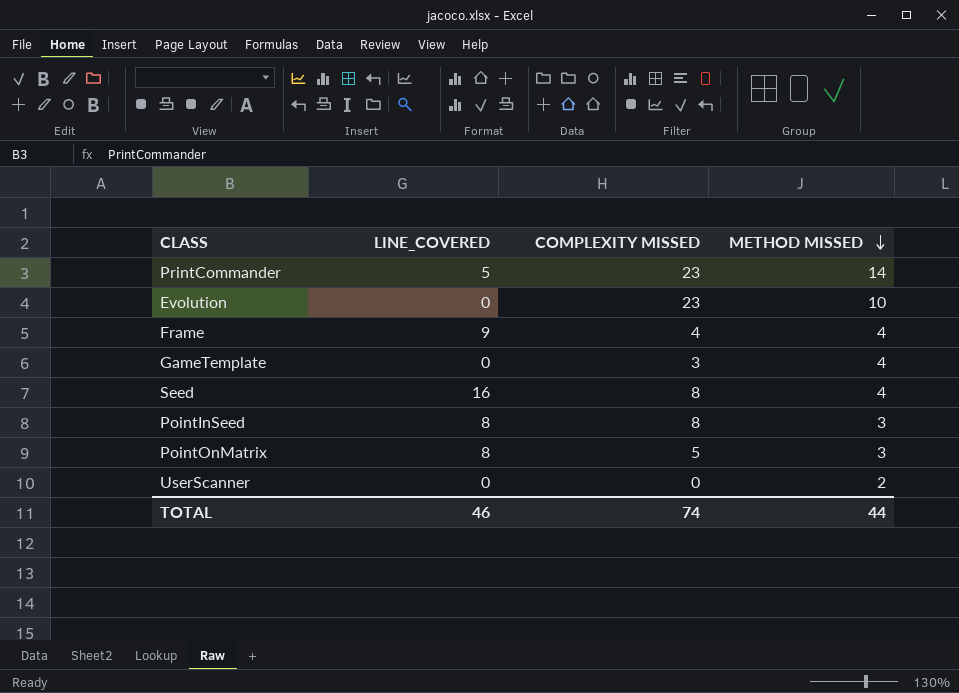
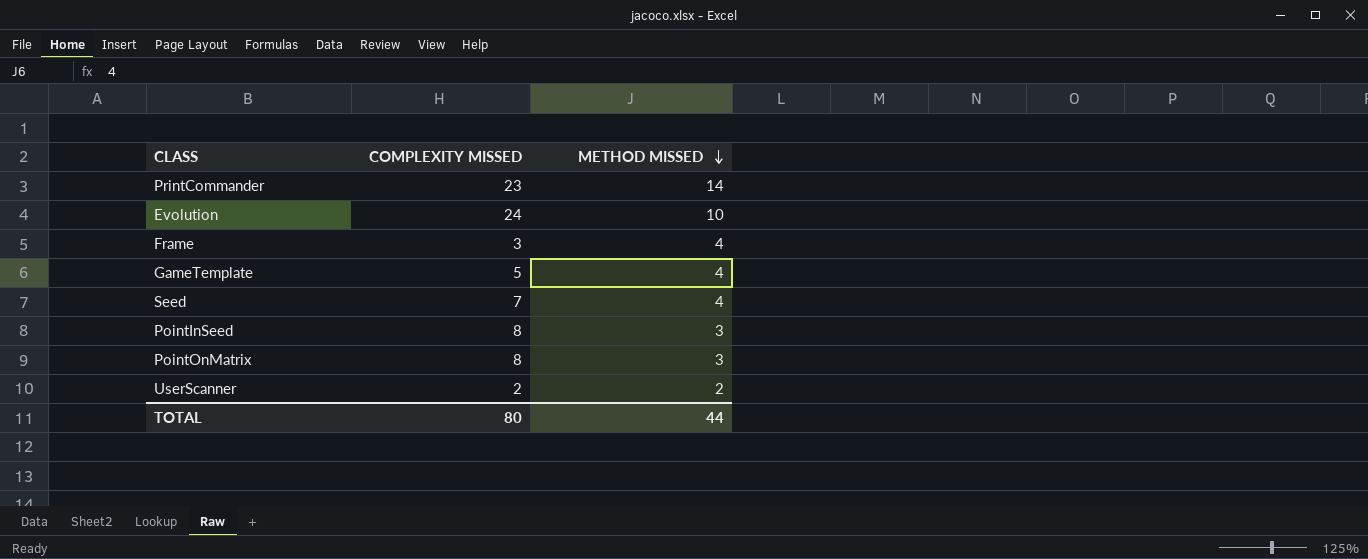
column LINE_COVERED | position: 2 -> none
Evolution | COMPLEXITY MISSED: 23 -> 24
Frame | COMPLEXITY MISSED: 4 -> 3
GameTemplate | COMPLEXITY MISSED: 3 -> 5
Seed | COMPLEXITY MISSED: 8 -> 7
PointOnMatrix | COMPLEXITY MISSED: 5 -> 8
UserScanner | COMPLEXITY MISSED: 0 -> 2
TOTAL | COMPLEXITY MISSED: 74 -> 80

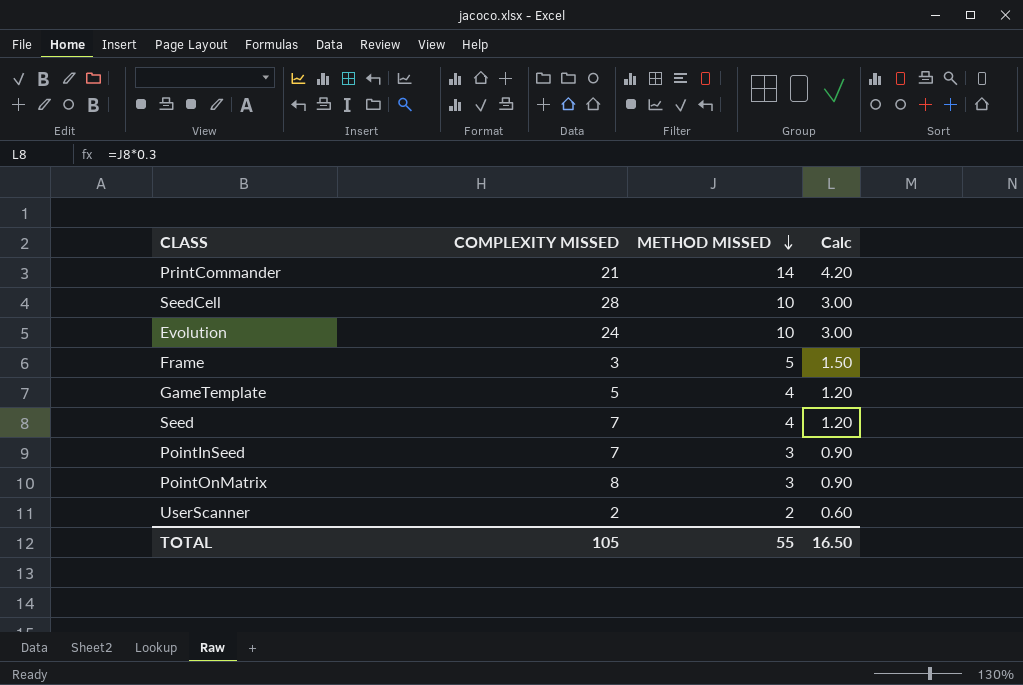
column Calc | formula: none -> [METHOD MISSED] * 0.3
PrintCommander | COMPLEXITY MISSED: 23 -> 21
row SeedCell: none -> 28 | 10 | 3.00
Frame | METHOD MISSED: 4 -> 5
PointInSeed | COMPLEXITY MISSED: 8 -> 7
TOTAL | COMPLEXITY MISSED: 80 -> 105
TOTAL | METHOD MISSED: 44 -> 55

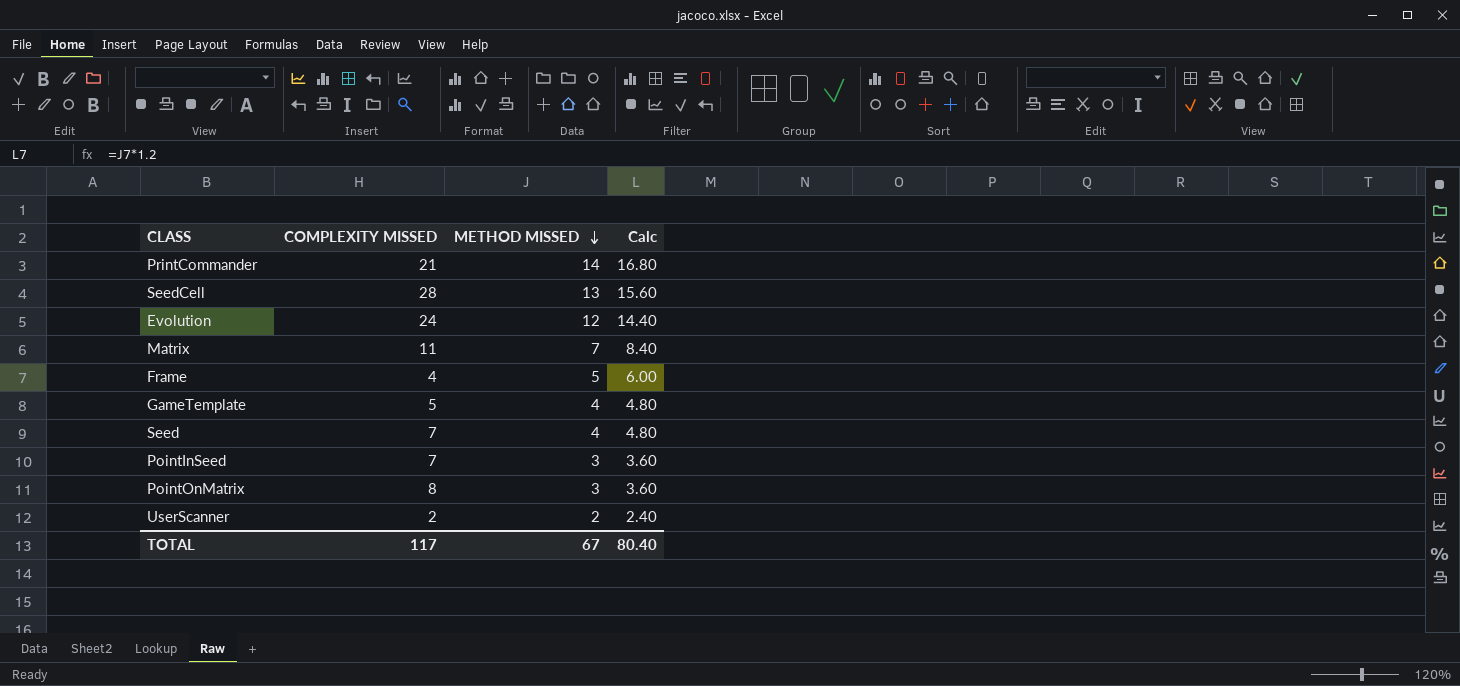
column Calc | formula: [METHOD MISSED] * 0.3 -> [METHOD MISSED] * 1.2
SeedCell | METHOD MISSED: 10 -> 13
Evolution | METHOD MISSED: 10 -> 12
row Matrix: none -> 11 | 7 | 8.40
Frame | COMPLEXITY MISSED: 3 -> 4
TOTAL | COMPLEXITY MISSED: 105 -> 117
TOTAL | METHOD MISSED: 55 -> 67
TOTAL | Calc: 16.50 -> 80.40

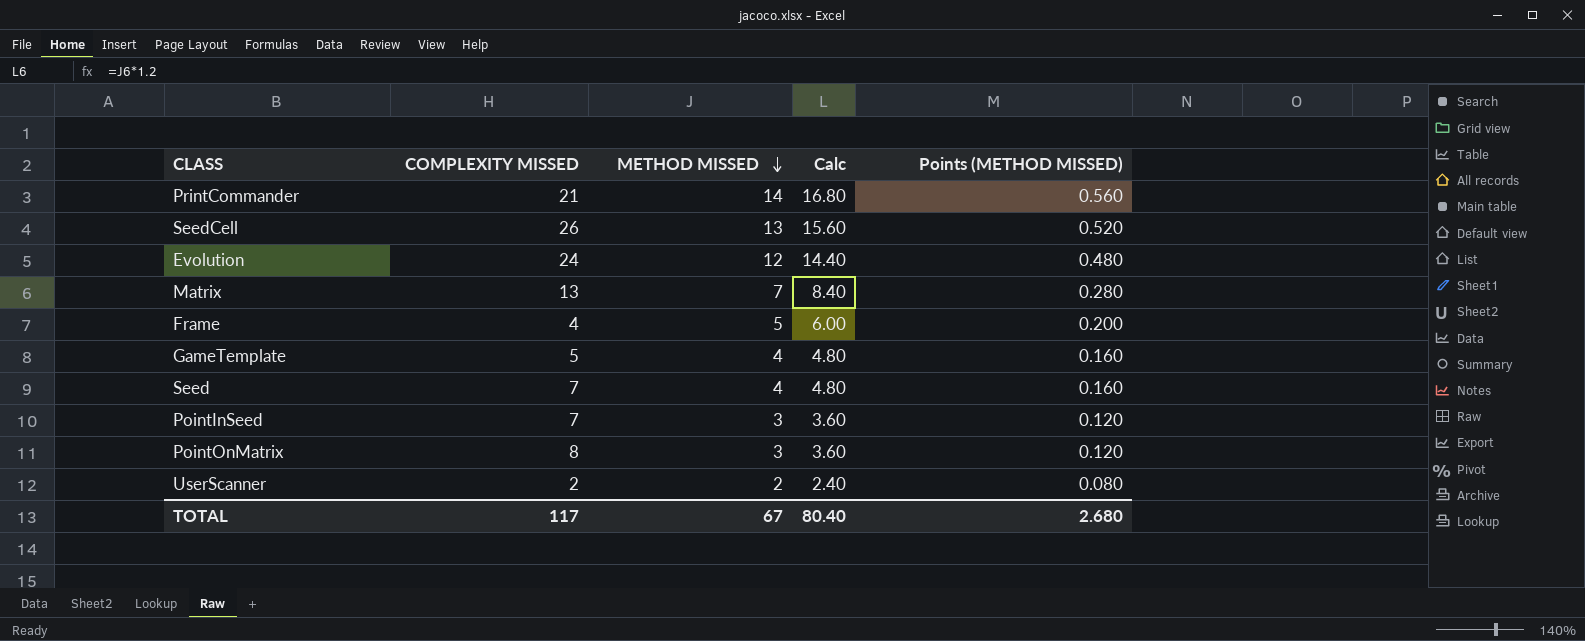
column Points (METHOD MISSED) | formula: none -> [METHOD MISSED] * 0.04
SeedCell | COMPLEXITY MISSED: 28 -> 26
Matrix | COMPLEXITY MISSED: 11 -> 13

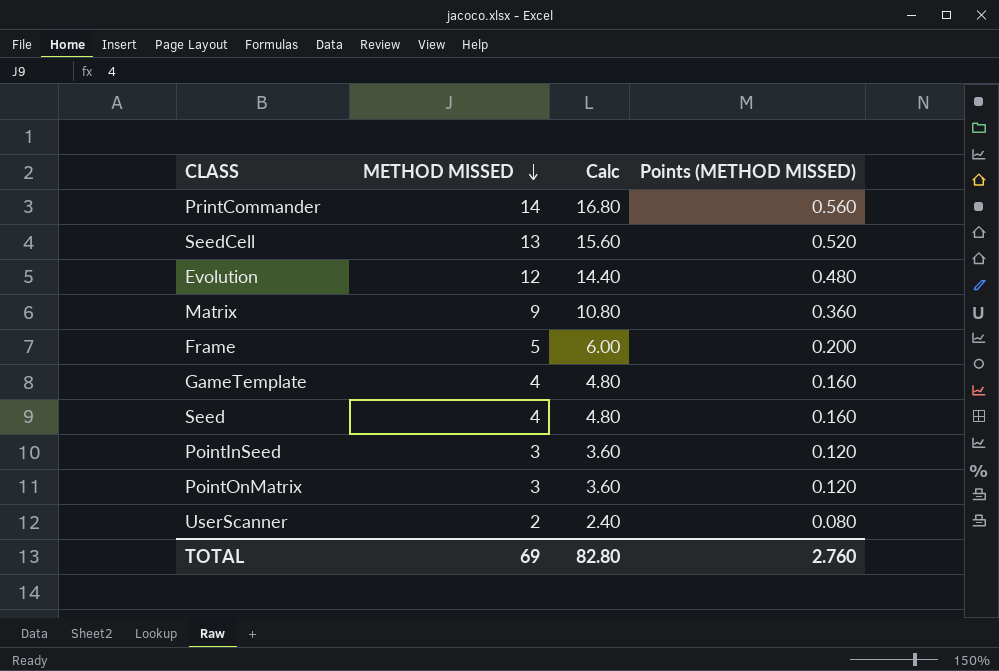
column COMPLEXITY MISSED | position: 2 -> none
Matrix | METHOD MISSED: 7 -> 9
Matrix | Calc: 8.40 -> 10.80
Matrix | Points (METHOD MISSED): 0.280 -> 0.360
TOTAL | METHOD MISSED: 67 -> 69
TOTAL | Calc: 80.40 -> 82.80
TOTAL | Points (METHOD MISSED): 2.680 -> 2.760

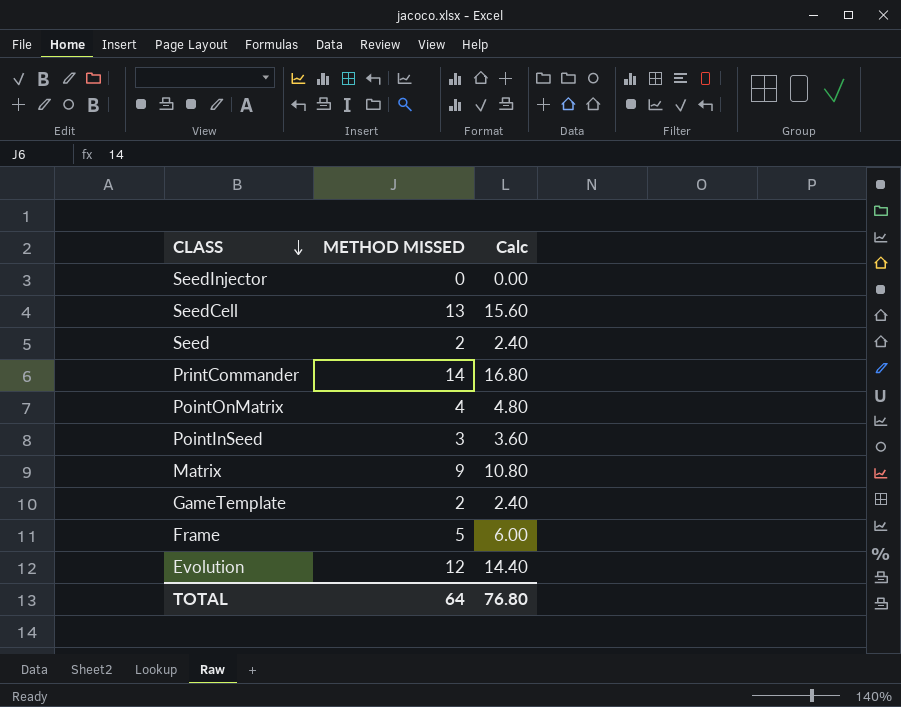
row order: METHOD MISSED descending -> CLASS descending
column Points (METHOD MISSED) | formula: [METHOD MISSED] * 0.04 -> none
row UserScanner: 2 | 2.40 | 0.080 -> none
row SeedInjector: none -> 0 | 0.00
Seed | METHOD MISSED: 4 -> 2
Seed | Calc: 4.80 -> 2.40
PointOnMatrix | METHOD MISSED: 3 -> 4
PointOnMatrix | Calc: 3.60 -> 4.80
GameTemplate | METHOD MISSED: 4 -> 2
GameTemplate | Calc: 4.80 -> 2.40
TOTAL | METHOD MISSED: 69 -> 64
TOTAL | Calc: 82.80 -> 76.80

